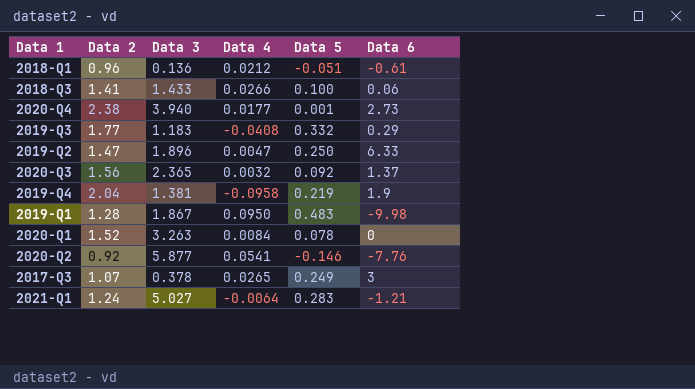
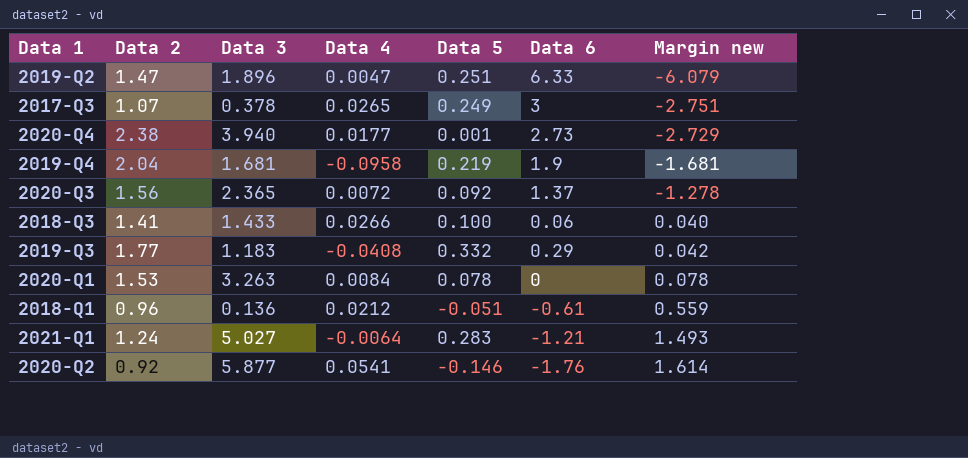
row order: none -> Margin new ascending
column Margin new | formula: none -> [Data 5] - [Data 6]
row 2019-Q1: 1.28 | 1.867 | 0.0950 | 0.483 | -9.98 -> none
2019-Q2 | Data 5: 0.250 -> 0.251
2019-Q4 | Data 3: 1.381 -> 1.681
2020-Q3 | Data 4: 0.0032 -> 0.0072
2020-Q1 | Data 2: 1.52 -> 1.53
2020-Q2 | Data 6: -7.76 -> -1.76

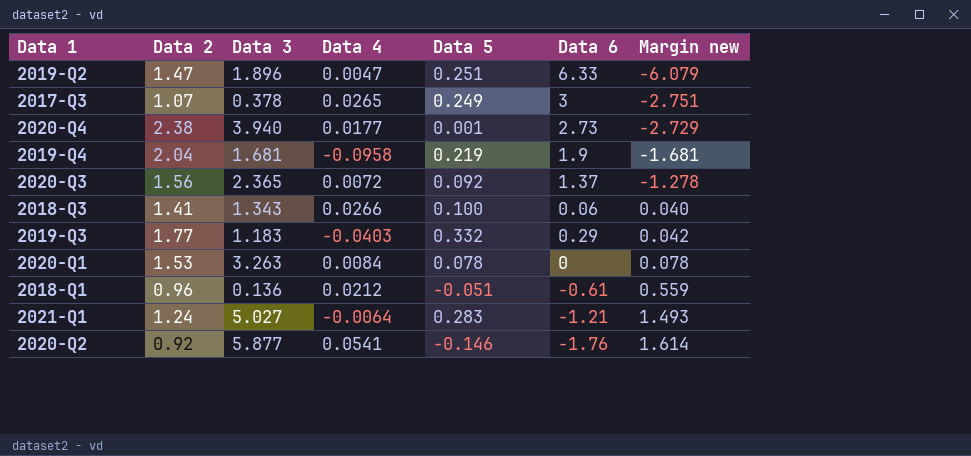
2018-Q3 | Data 3: 1.433 -> 1.343
2019-Q3 | Data 4: -0.0408 -> -0.0403

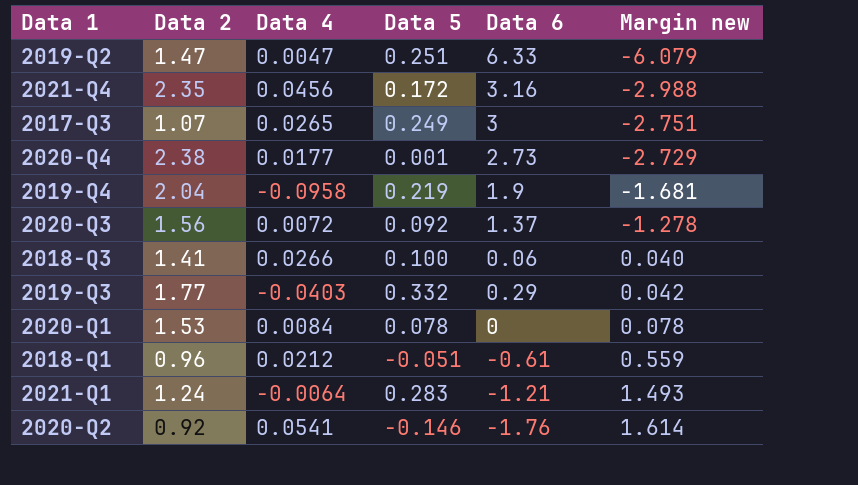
column Data 3 | position: 3 -> none
row 2021-Q4: none -> 2.35 | 0.0456 | 0.172 | 3.16 | -2.988

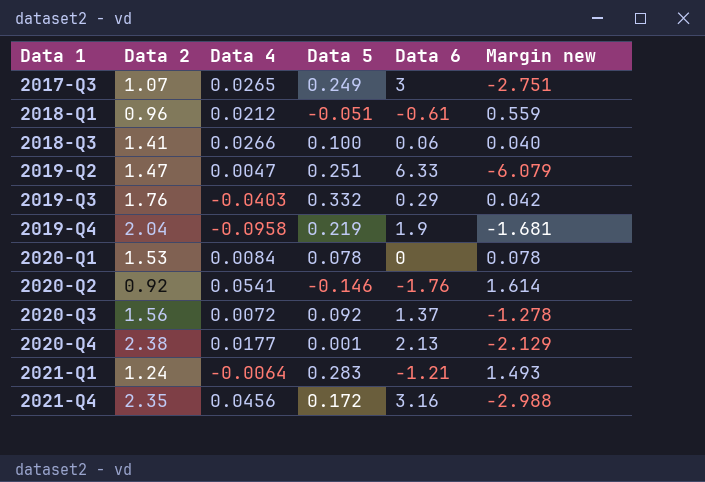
row order: Margin new ascending -> Data 1 ascending
2019-Q3 | Data 2: 1.77 -> 1.76
2020-Q4 | Data 6: 2.73 -> 2.13
2020-Q4 | Margin new: -2.729 -> -2.129

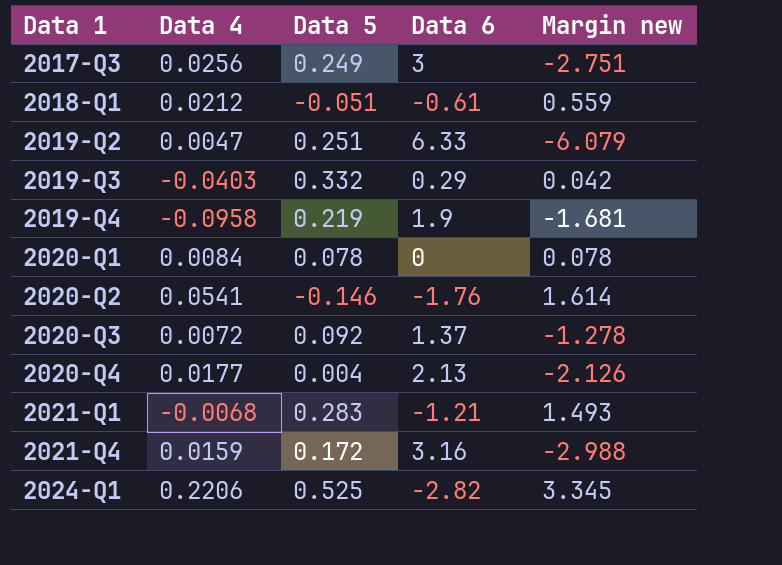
column Data 2 | position: 2 -> none
row 2018-Q3: 1.41 | 0.0266 | 0.100 | 0.06 | 0.040 -> none
2017-Q3 | Data 4: 0.0265 -> 0.0256
2020-Q4 | Data 5: 0.001 -> 0.004
2020-Q4 | Margin new: -2.129 -> -2.126
2021-Q1 | Data 4: -0.0064 -> -0.0068
2021-Q4 | Data 4: 0.0456 -> 0.0159
row 2024-Q1: none -> 0.2206 | 0.525 | -2.82 | 3.345

